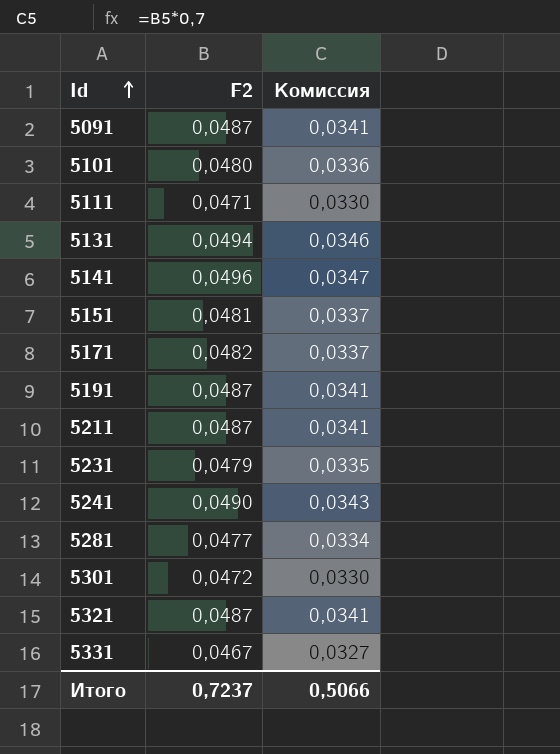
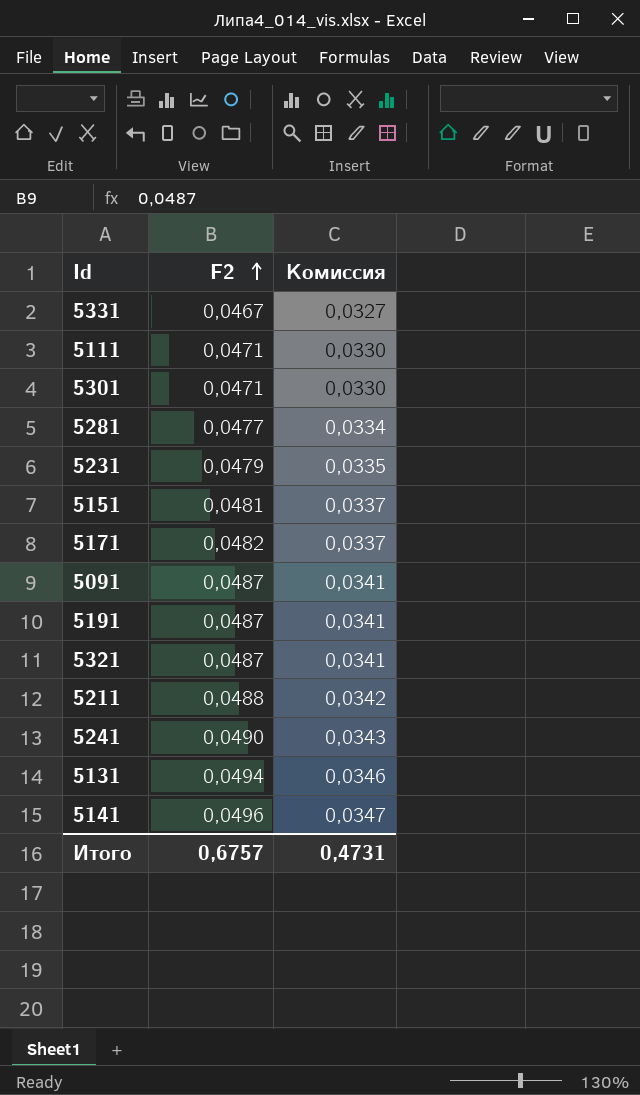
row order: Id ascending -> F2 ascending
row 5101: 0,0480 | 0,0336 -> none
5301 | F2: 0,0472 -> 0,0471
5211 | F2: 0,0487 -> 0,0488
5211 | Комиссия: 0,0341 -> 0,0342
Итого | F2: 0,7237 -> 0,6757
Итого | Комиссия: 0,5066 -> 0,4731

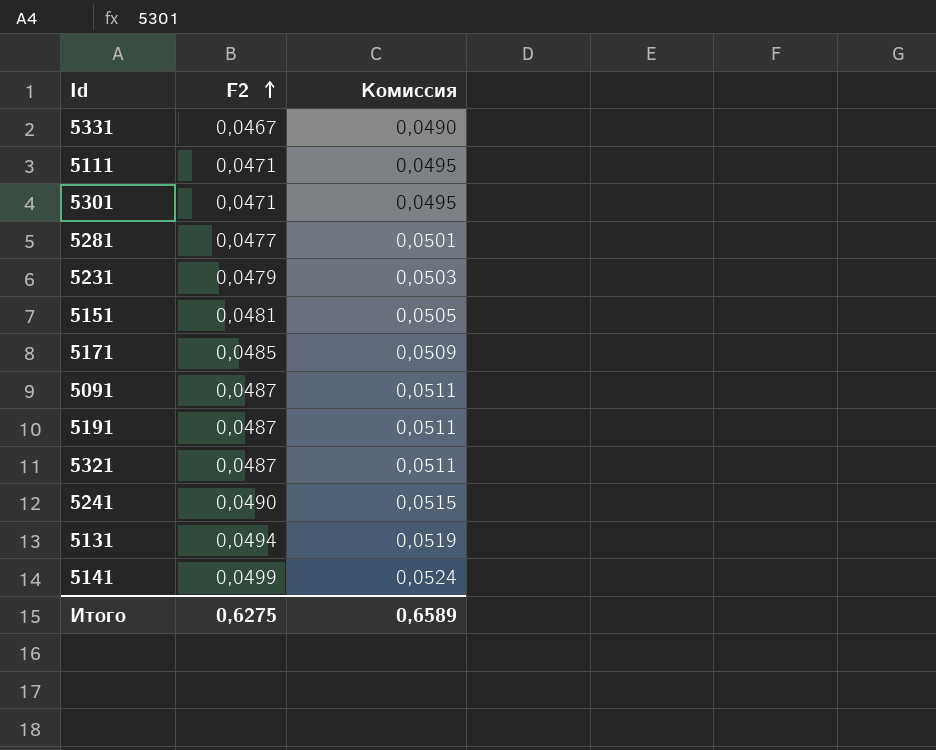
column Комиссия | formula: [F2] * 0,7 -> [F2] * 1,05
row 5211: 0,0488 | 0,0342 -> none
5171 | F2: 0,0482 -> 0,0485
5141 | F2: 0,0496 -> 0,0499
Итого | F2: 0,6757 -> 0,6275
Итого | Комиссия: 0,4731 -> 0,6589

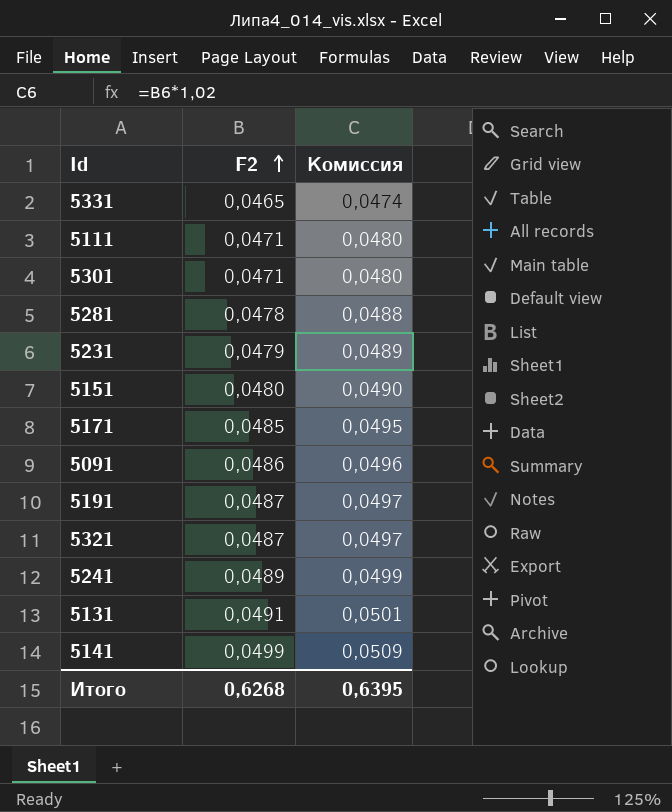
column Комиссия | formula: [F2] * 1,05 -> [F2] * 1,02
5331 | F2: 0,0467 -> 0,0465
5281 | F2: 0,0477 -> 0,0478
5151 | F2: 0,0481 -> 0,0480
5091 | F2: 0,0487 -> 0,0486
5241 | F2: 0,0490 -> 0,0489
5131 | F2: 0,0494 -> 0,0491
Итого | F2: 0,6275 -> 0,6268
Итого | Комиссия: 0,6589 -> 0,6395

